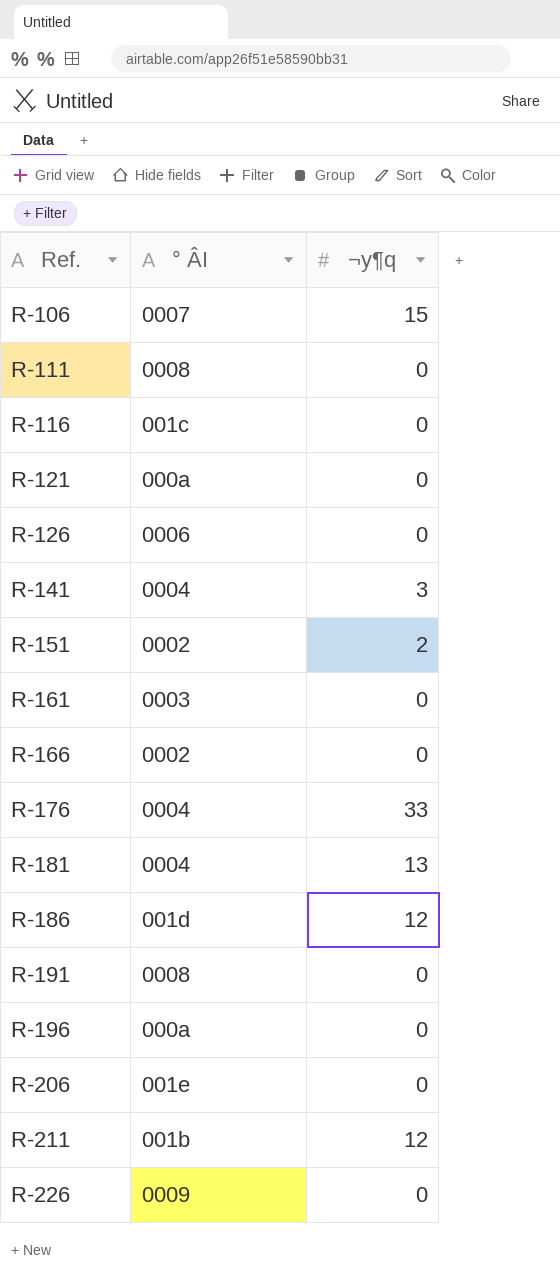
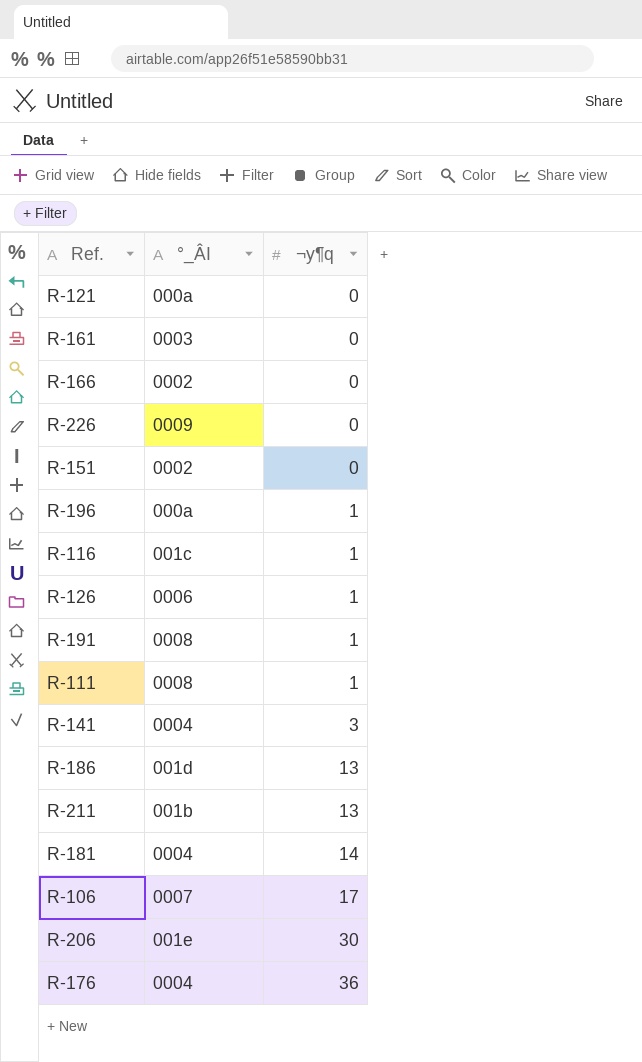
row order: Ref. ascending -> ¬y¶q ascending
column name: ° ÂI -> °_ÂI
R-151 | ¬y¶q: 2 -> 0
R-196 | ¬y¶q: 0 -> 1
R-116 | ¬y¶q: 0 -> 1
R-126 | ¬y¶q: 0 -> 1
R-191 | ¬y¶q: 0 -> 1
R-111 | ¬y¶q: 0 -> 1
R-186 | ¬y¶q: 12 -> 13
R-211 | ¬y¶q: 12 -> 13
R-181 | ¬y¶q: 13 -> 14
R-106 | ¬y¶q: 15 -> 17
R-206 | ¬y¶q: 0 -> 30
R-176 | ¬y¶q: 33 -> 36

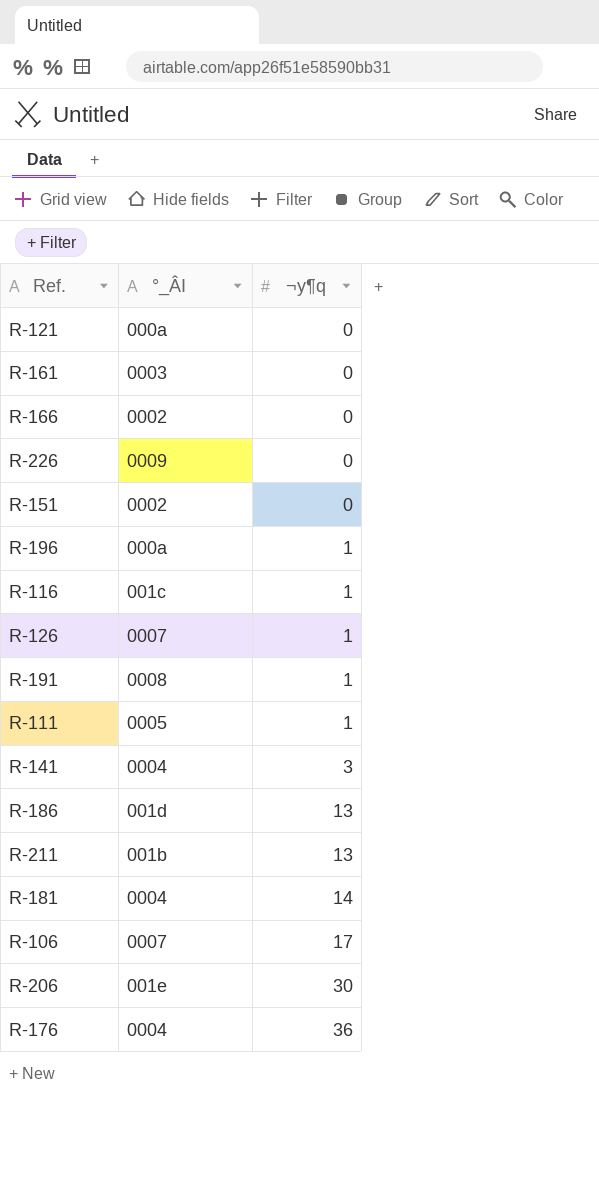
R-126 | °_ÂI: 0006 -> 0007
R-111 | °_ÂI: 0008 -> 0005

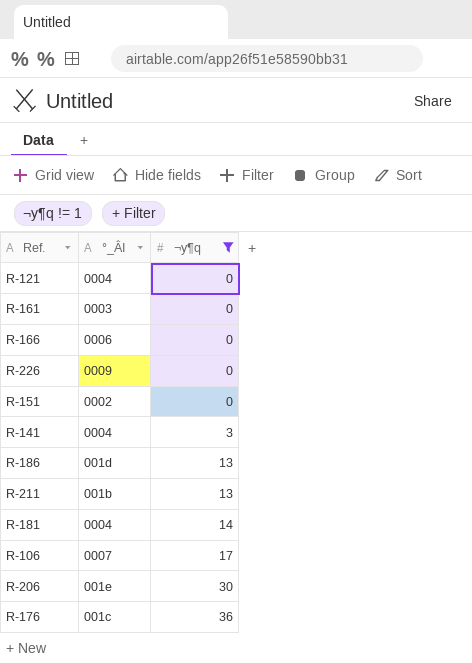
filter: none -> ¬y¶q != 1
R-121 | °_ÂI: 000a -> 0004
R-166 | °_ÂI: 0002 -> 0006
R-176 | °_ÂI: 0004 -> 001c

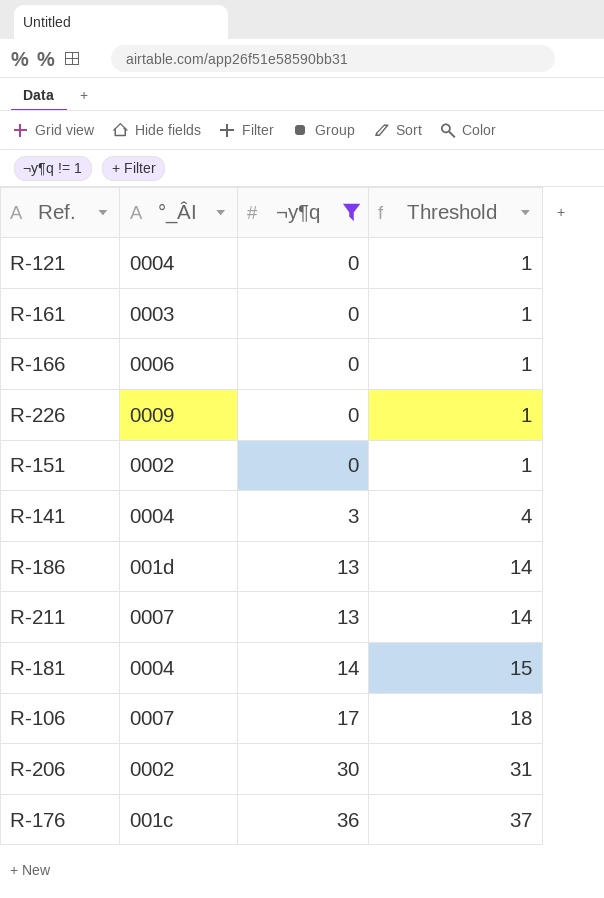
column Threshold | formula: none -> [¬y¶q] + 1
R-211 | °_ÂI: 001b -> 0007
R-206 | °_ÂI: 001e -> 0002

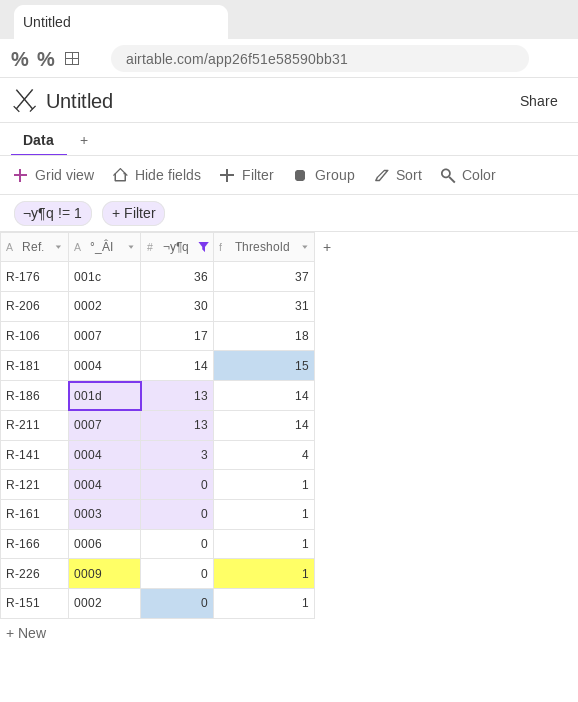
row order: ¬y¶q ascending -> ¬y¶q descending

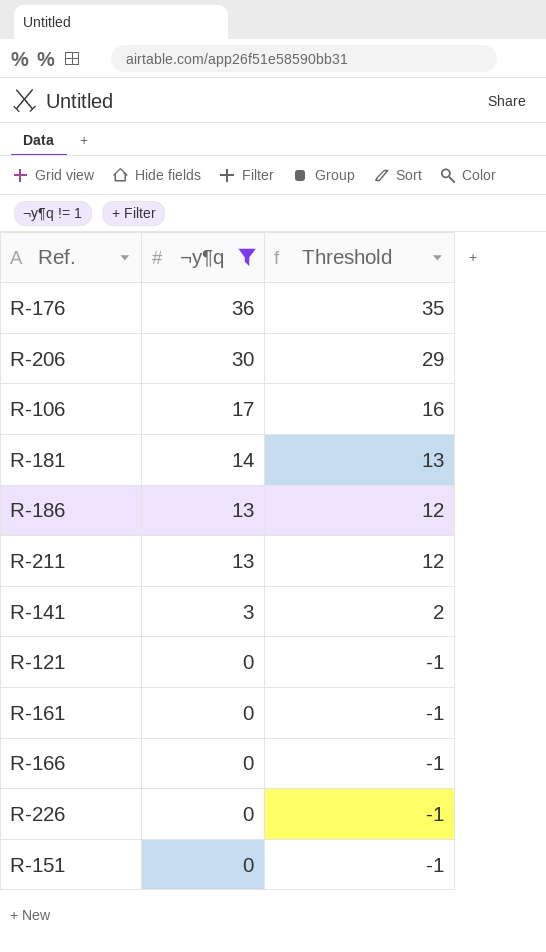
column °_ÂI | position: 2 -> none
column Threshold | formula: [¬y¶q] + 1 -> [¬y¶q] - 1

